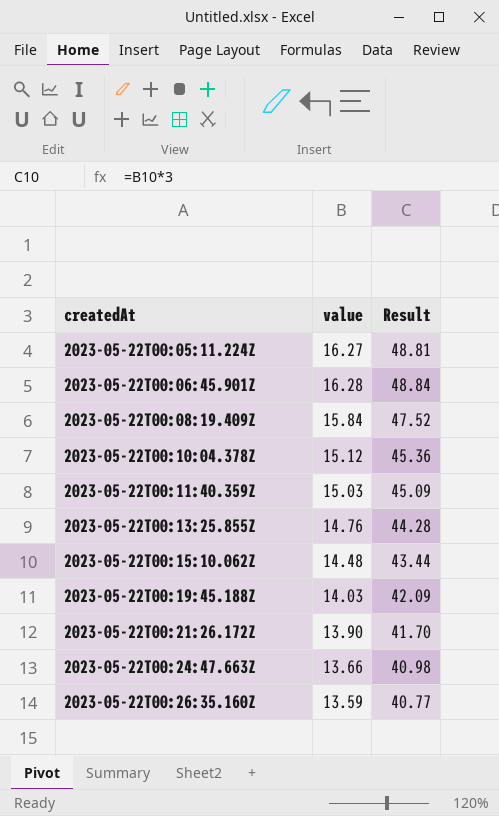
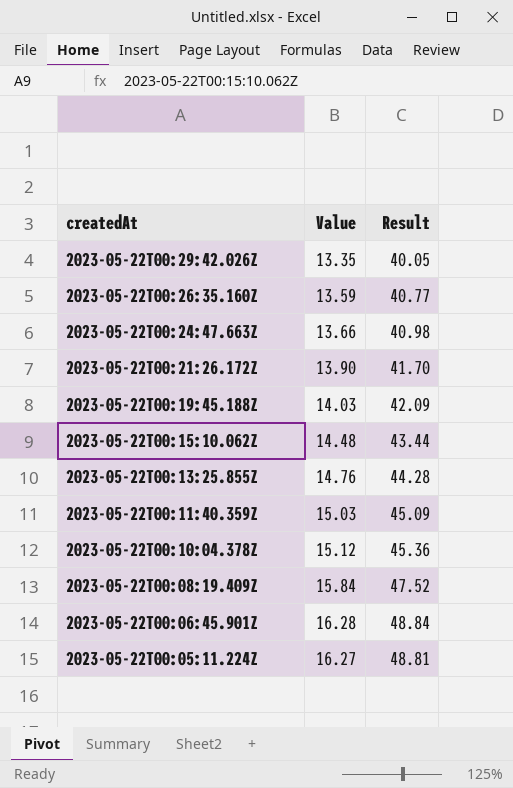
row order: createdAt ascending -> createdAt descending
column name: value -> Value
row 2023-05-22T00:29:42.026Z: none -> 13.35 | 40.05

